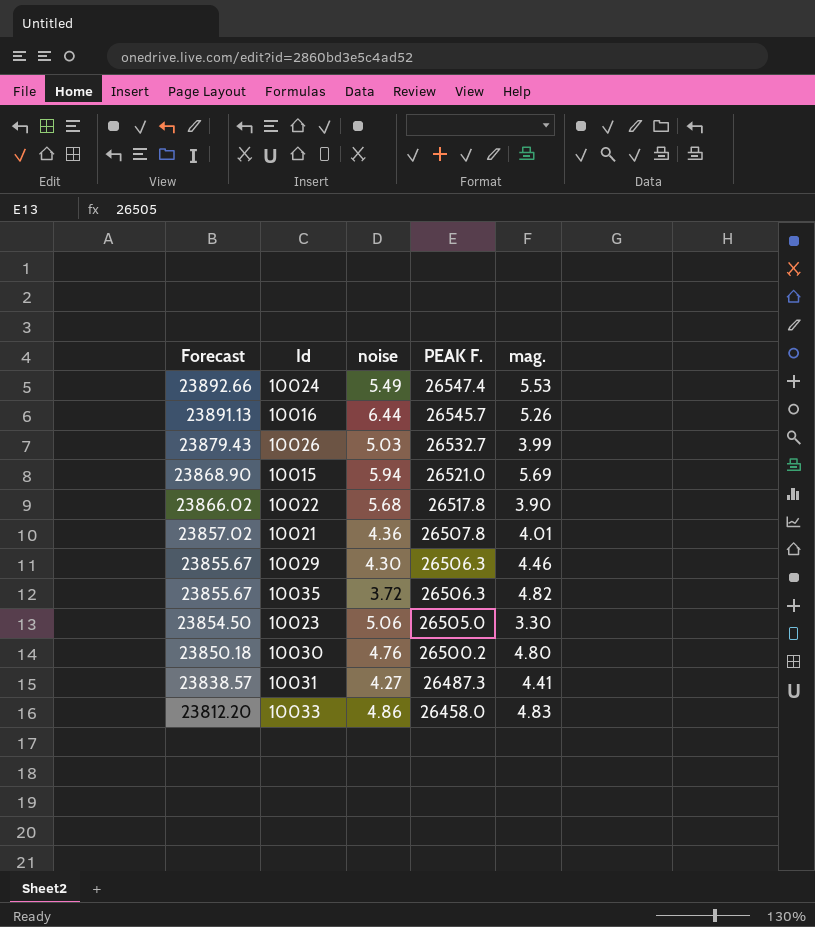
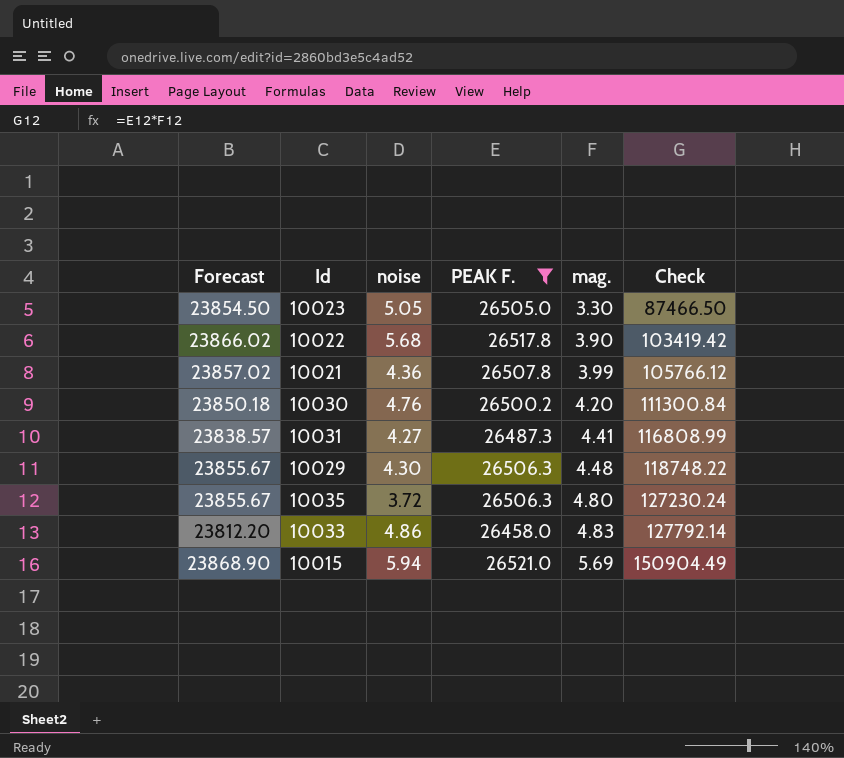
filter: none -> PEAK F. <= 26521.0
row order: Forecast descending -> mag. ascending
column Check | formula: none -> [PEAK F.] * [mag.]
10023 | noise: 5.06 -> 5.05
10021 | mag.: 4.01 -> 3.99
10030 | mag.: 4.80 -> 4.20
10029 | mag.: 4.46 -> 4.48
10035 | mag.: 4.82 -> 4.80

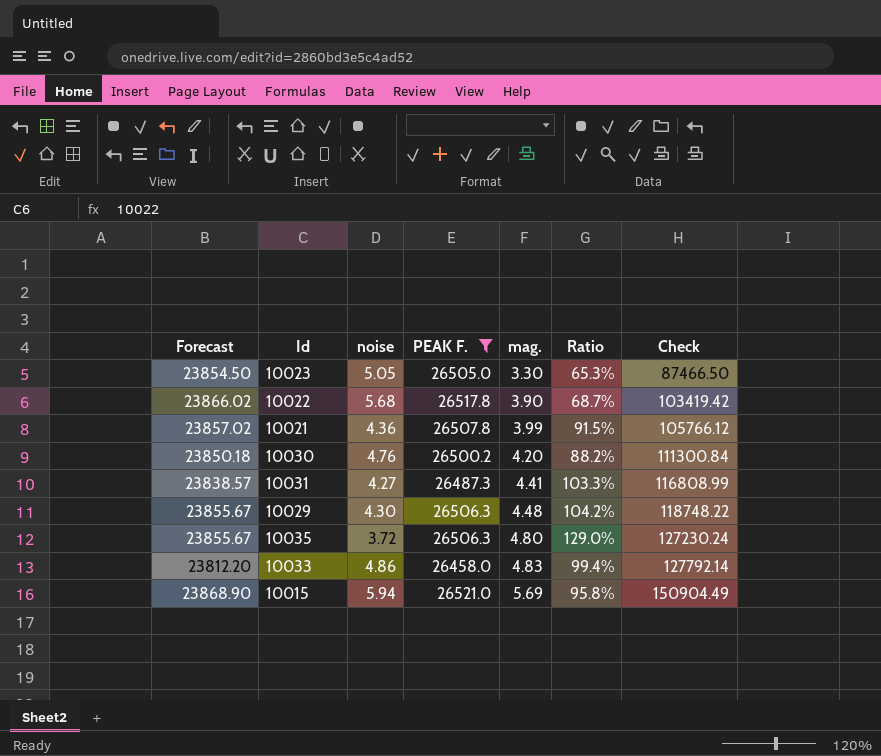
column Ratio | formula: none -> [mag.] / [noise]

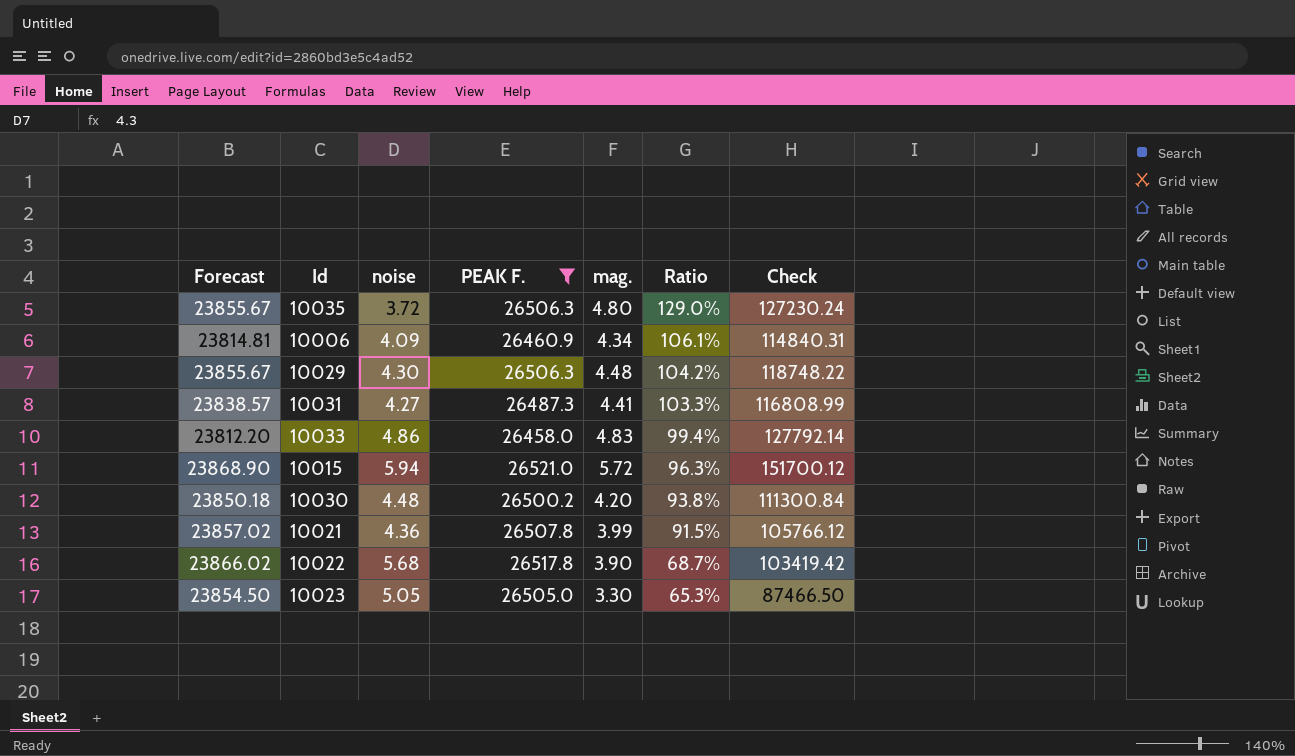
row order: mag. ascending -> Ratio descending
row 10006: none -> 23814.81 | 4.09 | 26460.9 | 4.34 | 106.1% | 114840.31
10015 | mag.: 5.69 -> 5.72
10015 | Ratio: 95.8% -> 96.3%
10015 | Check: 150904.49 -> 151700.12
10030 | noise: 4.76 -> 4.48
10030 | Ratio: 88.2% -> 93.8%

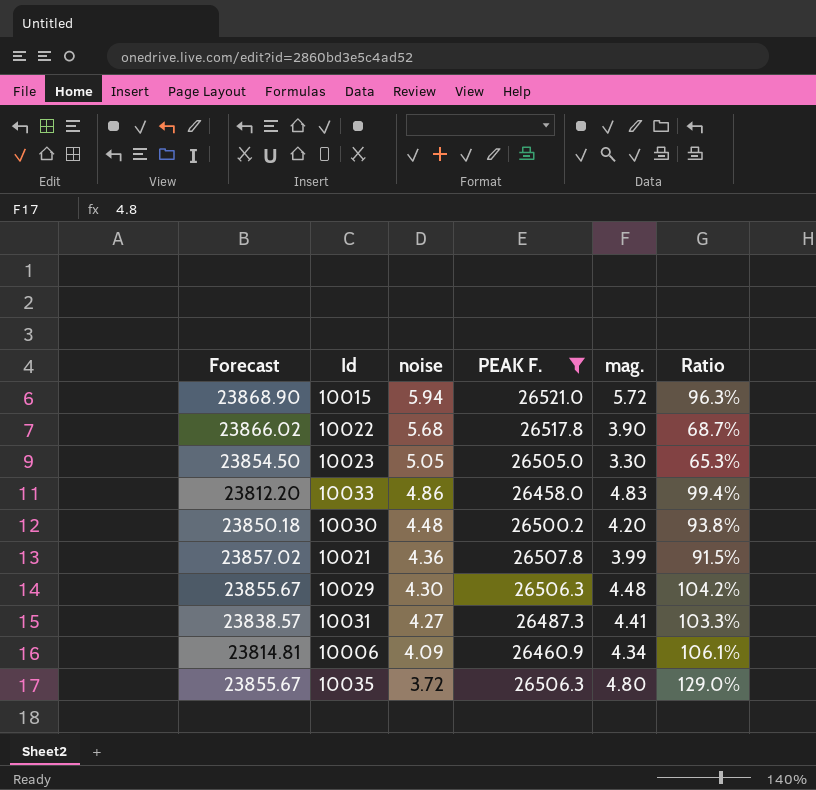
row order: Ratio descending -> noise descending
column Check | formula: [PEAK F.] * [mag.] -> none

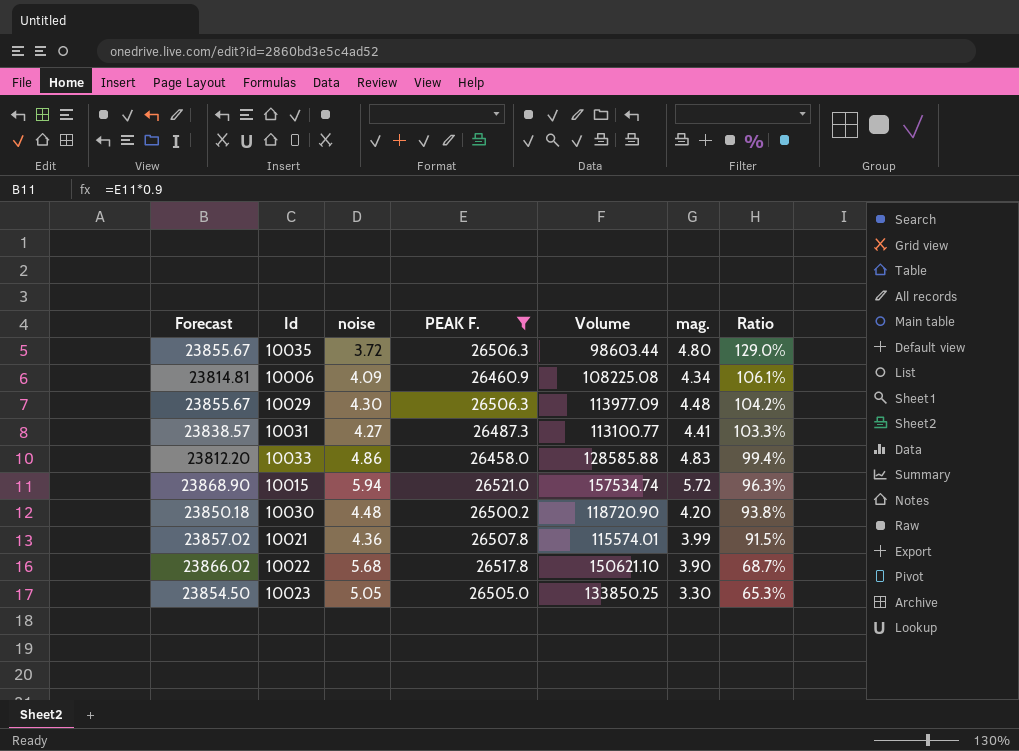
row order: noise descending -> Ratio descending
column Volume | formula: none -> [noise] * [PEAK F.]

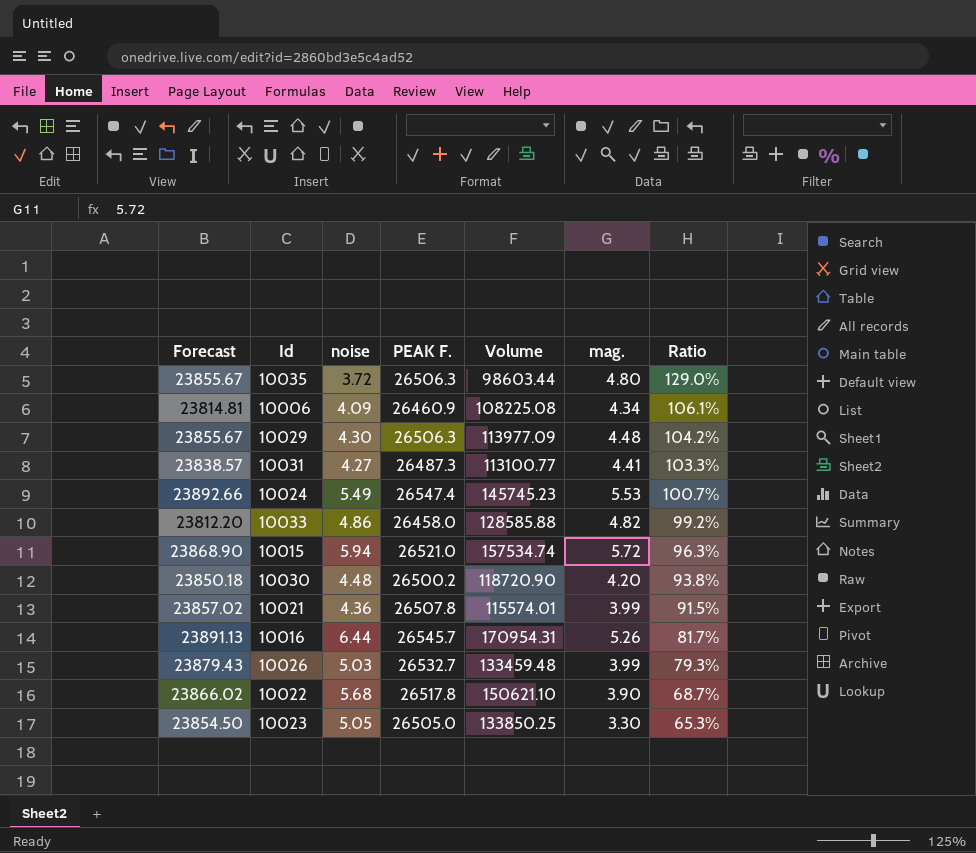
filter: PEAK F. <= 26521.0 -> none
10033 | mag.: 4.83 -> 4.82
10033 | Ratio: 99.4% -> 99.2%

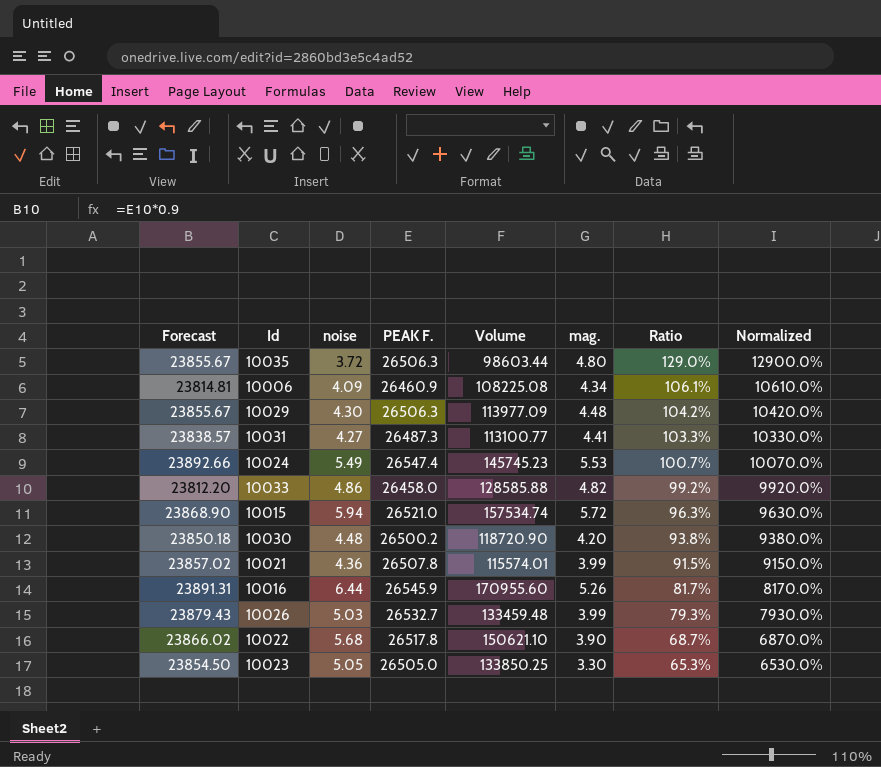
column Normalized | formula: none -> [Ratio] * 100
10016 | Forecast: 23891.13 -> 23891.31
10016 | PEAK F.: 26545.7 -> 26545.9
10016 | Volume: 170954.31 -> 170955.60

